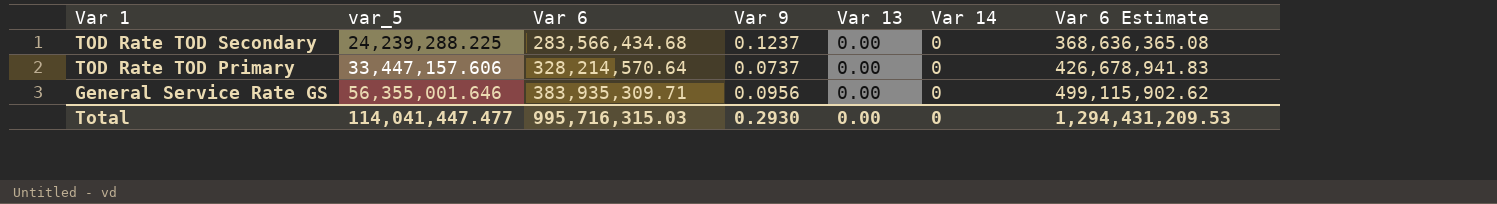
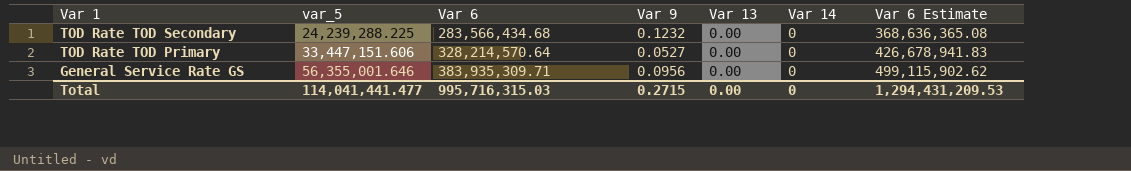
TOD Rate TOD Secondary | Var 9: 0.1237 -> 0.1232
TOD Rate TOD Primary | var_5: 33,447,157.606 -> 33,447,151.606
TOD Rate TOD Primary | Var 9: 0.0737 -> 0.0527
Total | var_5: 114,041,447.477 -> 114,041,441.477
Total | Var 9: 0.2930 -> 0.2715

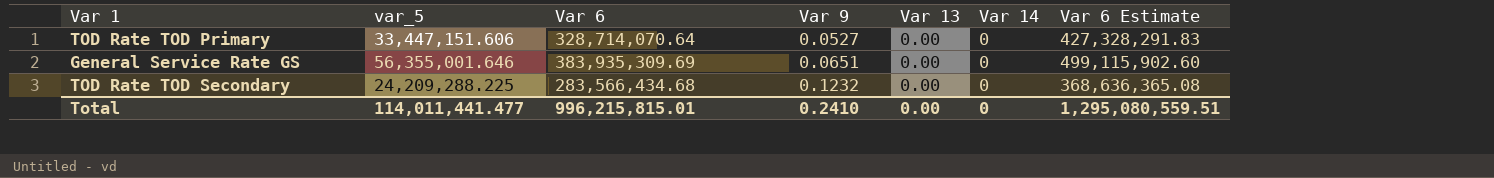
row order: Var 1 descending -> Var 9 ascending
TOD Rate TOD Primary | Var 6: 328,214,570.64 -> 328,714,070.64
TOD Rate TOD Primary | Var 6 Estimate: 426,678,941.83 -> 427,328,291.83
General Service Rate GS | Var 6: 383,935,309.71 -> 383,935,309.69
General Service Rate GS | Var 9: 0.0956 -> 0.0651
General Service Rate GS | Var 6 Estimate: 499,115,902.62 -> 499,115,902.60
TOD Rate TOD Secondary | var_5: 24,239,288.225 -> 24,209,288.225
Total | var_5: 114,041,441.477 -> 114,011,441.477
Total | Var 6: 995,716,315.03 -> 996,215,815.01
Total | Var 9: 0.2715 -> 0.2410
Total | Var 6 Estimate: 1,294,431,209.53 -> 1,295,080,559.51

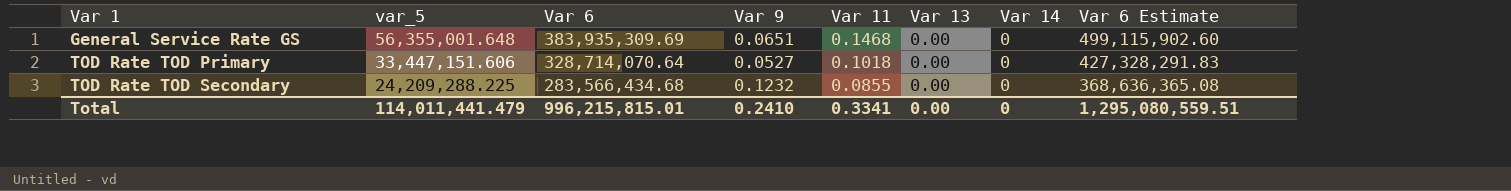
row order: Var 9 ascending -> Var 1 ascending
column Var 11 | position: none -> 5
General Service Rate GS | var_5: 56,355,001.646 -> 56,355,001.648
Total | var_5: 114,011,441.477 -> 114,011,441.479

